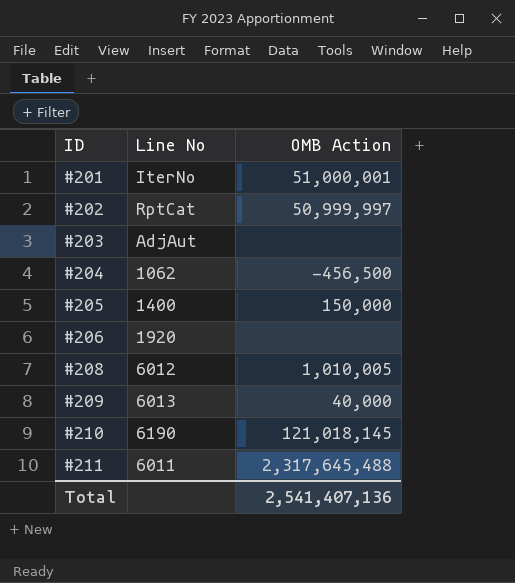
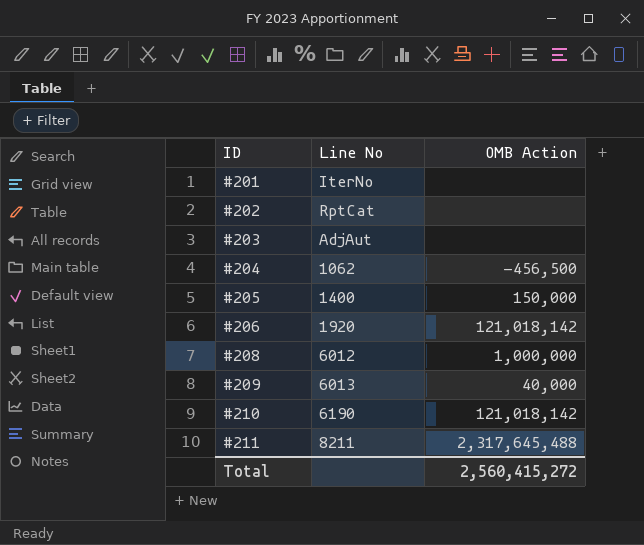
#201 | OMB Action: 51,000,001 -> none
#202 | OMB Action: 50,999,997 -> none
#206 | OMB Action: none -> 121,018,142
#208 | OMB Action: 1,010,005 -> 1,000,000
#210 | OMB Action: 121,018,145 -> 121,018,142
#211 | Line No: 6011 -> 8211
Total | OMB Action: 2,541,407,136 -> 2,560,415,272

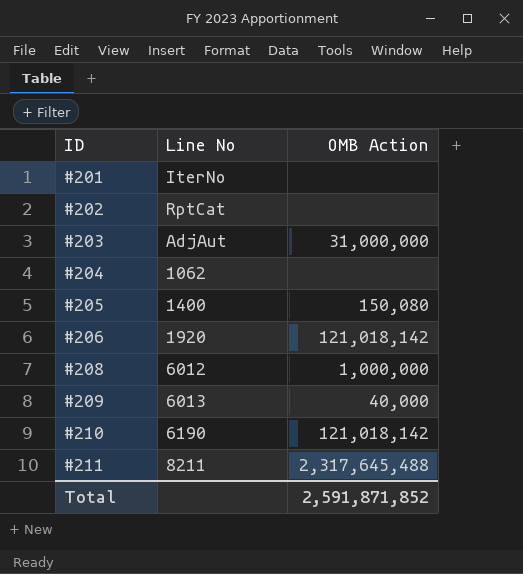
#203 | OMB Action: none -> 31,000,000
#204 | OMB Action: -456,500 -> none
#205 | OMB Action: 150,000 -> 150,080
Total | OMB Action: 2,560,415,272 -> 2,591,871,852

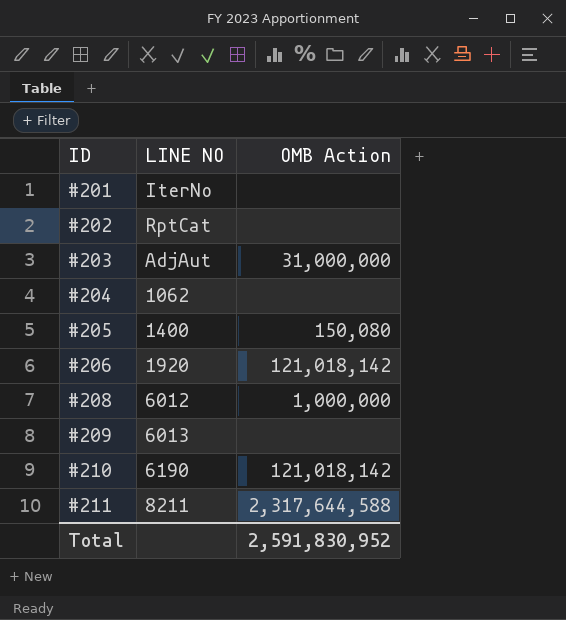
column name: Line No -> LINE NO
#209 | OMB Action: 40,000 -> none
#211 | OMB Action: 2,317,645,488 -> 2,317,644,588
Total | OMB Action: 2,591,871,852 -> 2,591,830,952

